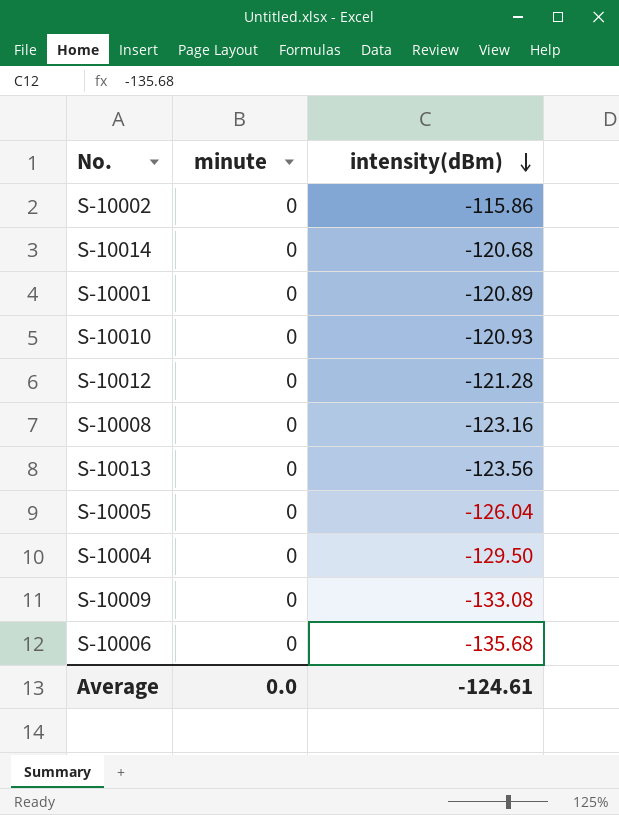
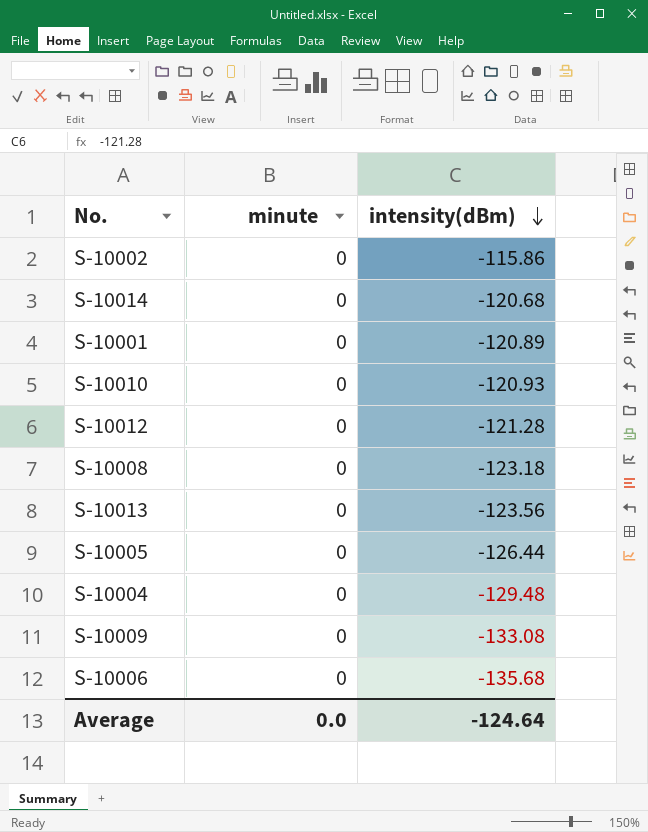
S-10008 | intensity(dBm): -123.16 -> -123.18
S-10005 | intensity(dBm): -126.04 -> -126.44
S-10004 | intensity(dBm): -129.50 -> -129.48
Average | intensity(dBm): -124.61 -> -124.64

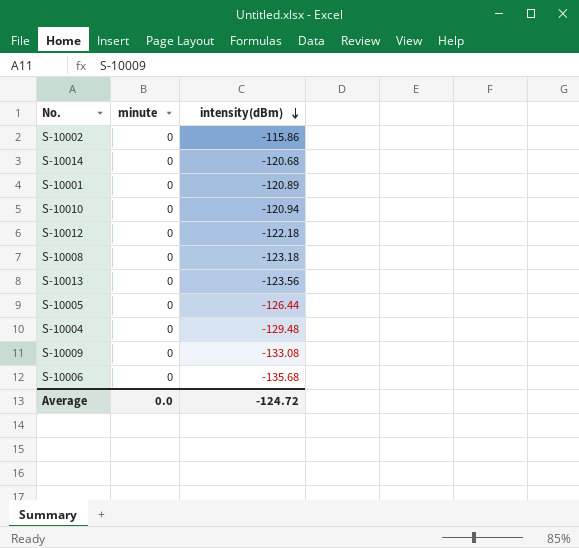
S-10010 | intensity(dBm): -120.93 -> -120.94
S-10012 | intensity(dBm): -121.28 -> -122.18
Average | intensity(dBm): -124.64 -> -124.72

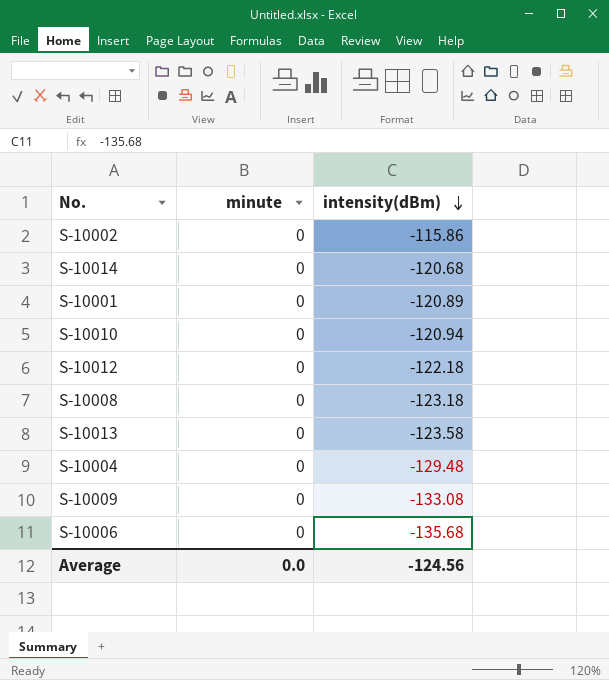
row S-10005: 0 | -126.44 -> none
S-10013 | intensity(dBm): -123.56 -> -123.58
Average | intensity(dBm): -124.72 -> -124.56

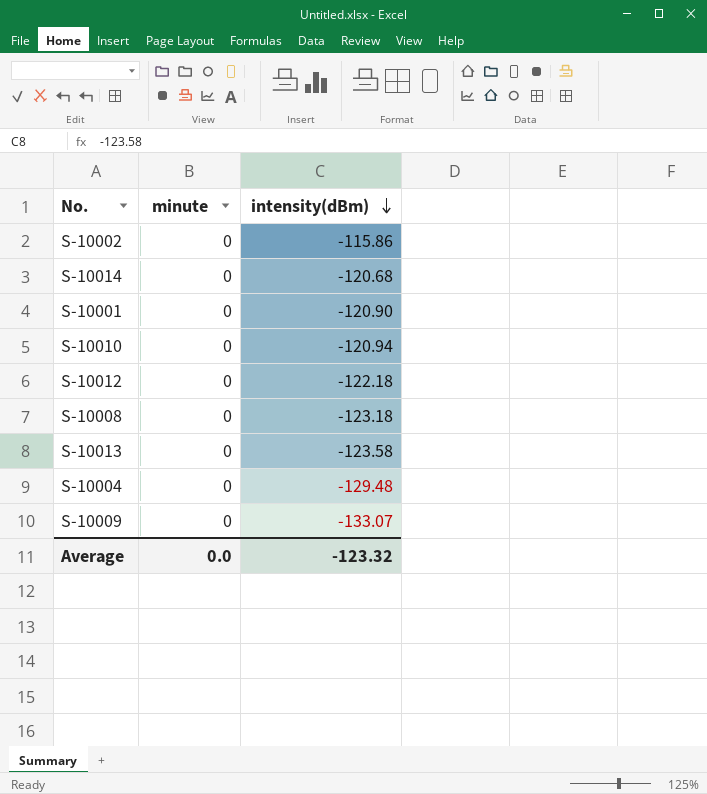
row S-10006: 0 | -135.68 -> none
S-10001 | intensity(dBm): -120.89 -> -120.90
S-10009 | intensity(dBm): -133.08 -> -133.07
Average | intensity(dBm): -124.56 -> -123.32

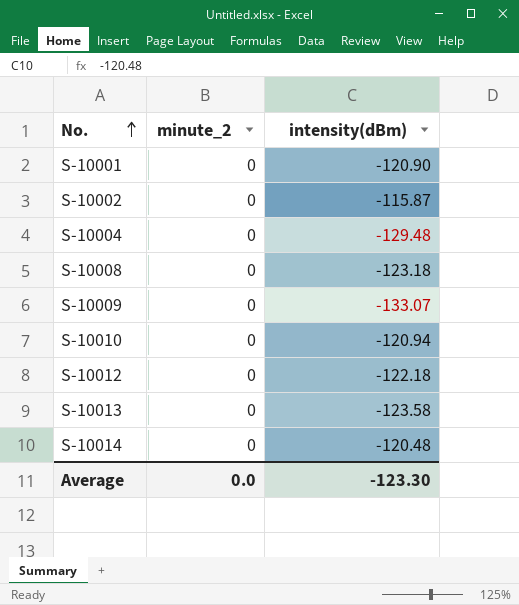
row order: intensity(dBm) descending -> No. ascending
column name: minute -> minute_2
S-10002 | intensity(dBm): -115.86 -> -115.87
S-10014 | intensity(dBm): -120.68 -> -120.48
Average | intensity(dBm): -123.32 -> -123.30

